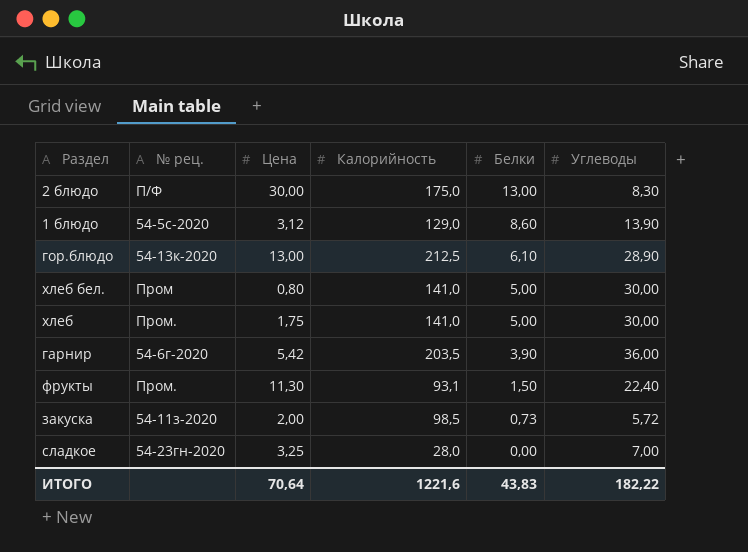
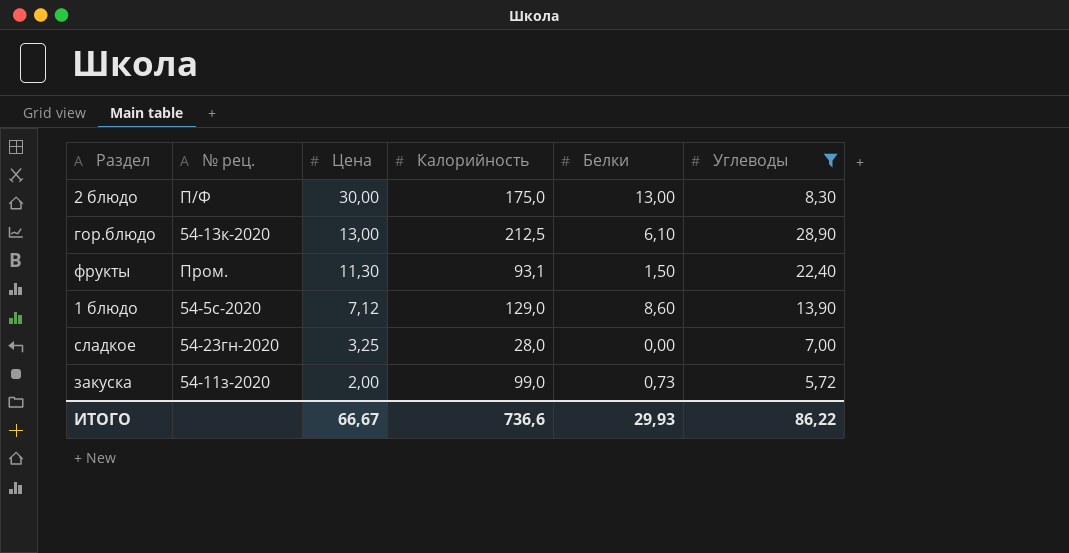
filter: none -> Углеводы <= 28,90
row order: Белки descending -> Цена descending
1 блюдо | Цена: 3,12 -> 7,12
закуска | Калорийность: 98,5 -> 99,0
ИТОГО | Цена: 70,64 -> 66,67
ИТОГО | Калорийность: 1221,6 -> 736,6
ИТОГО | Белки: 43,83 -> 29,93
ИТОГО | Углеводы: 182,22 -> 86,22

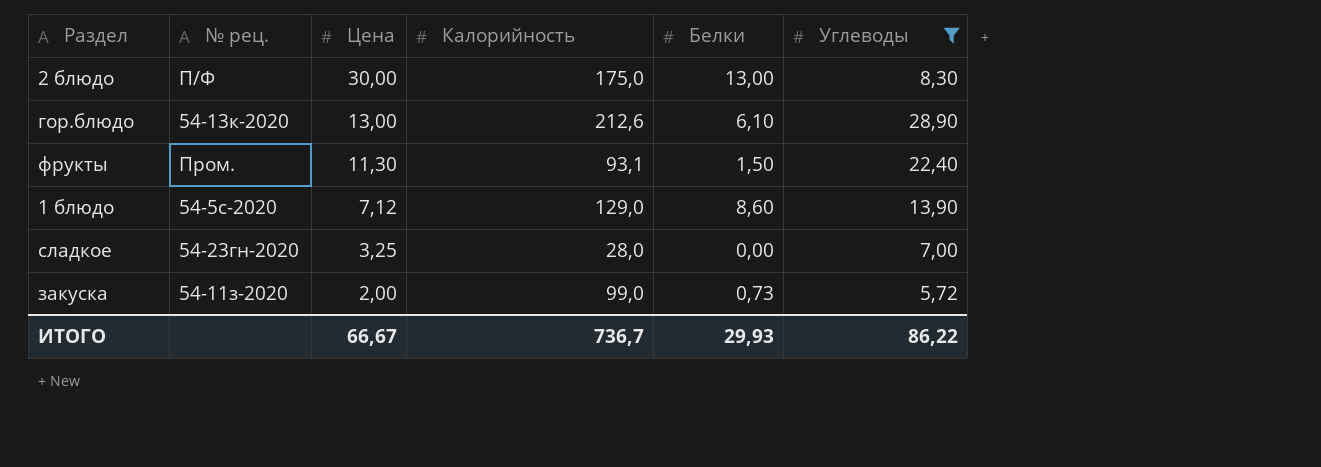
гор.блюдо | Калорийность: 212,5 -> 212,6
ИТОГО | Калорийность: 736,6 -> 736,7

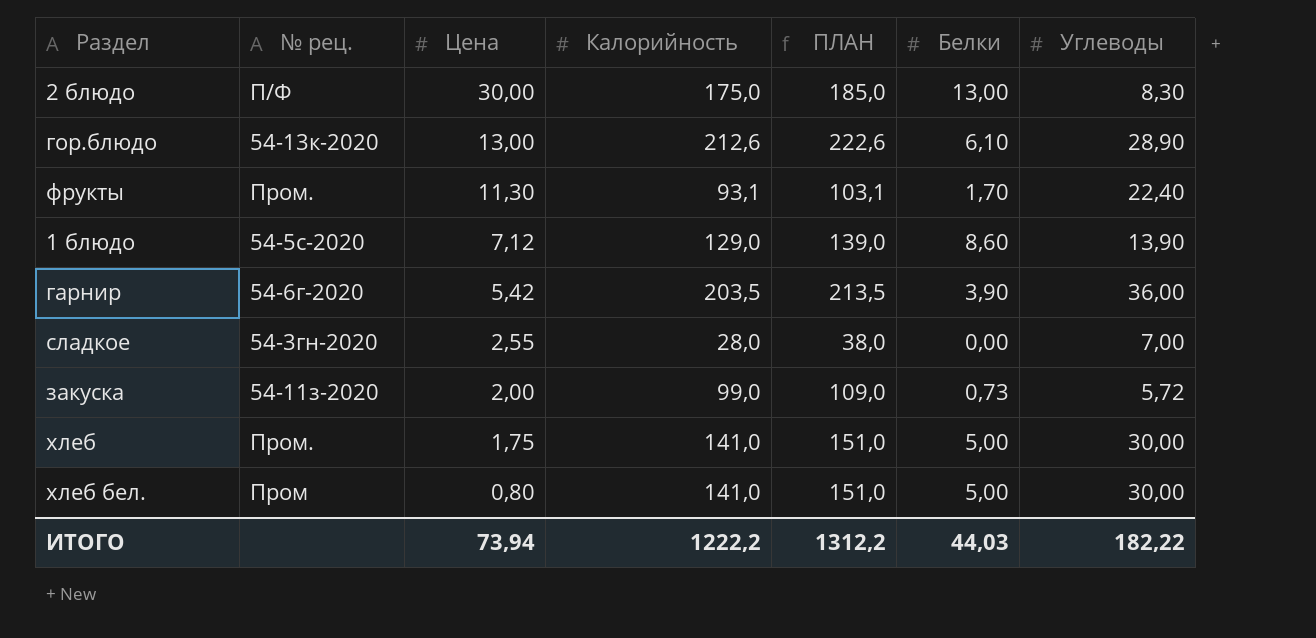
filter: Углеводы <= 28,90 -> none
column ПЛАН | formula: none -> [Калорийность] + 10
фрукты | Белки: 1,50 -> 1,70
сладкое | № рец.: 54-23гн-2020 -> 54-3гн-2020
сладкое | Цена: 3,25 -> 2,55
ИТОГО | Цена: 66,67 -> 73,94
ИТОГО | Калорийность: 736,7 -> 1222,2
ИТОГО | Белки: 29,93 -> 44,03
ИТОГО | Углеводы: 86,22 -> 182,22

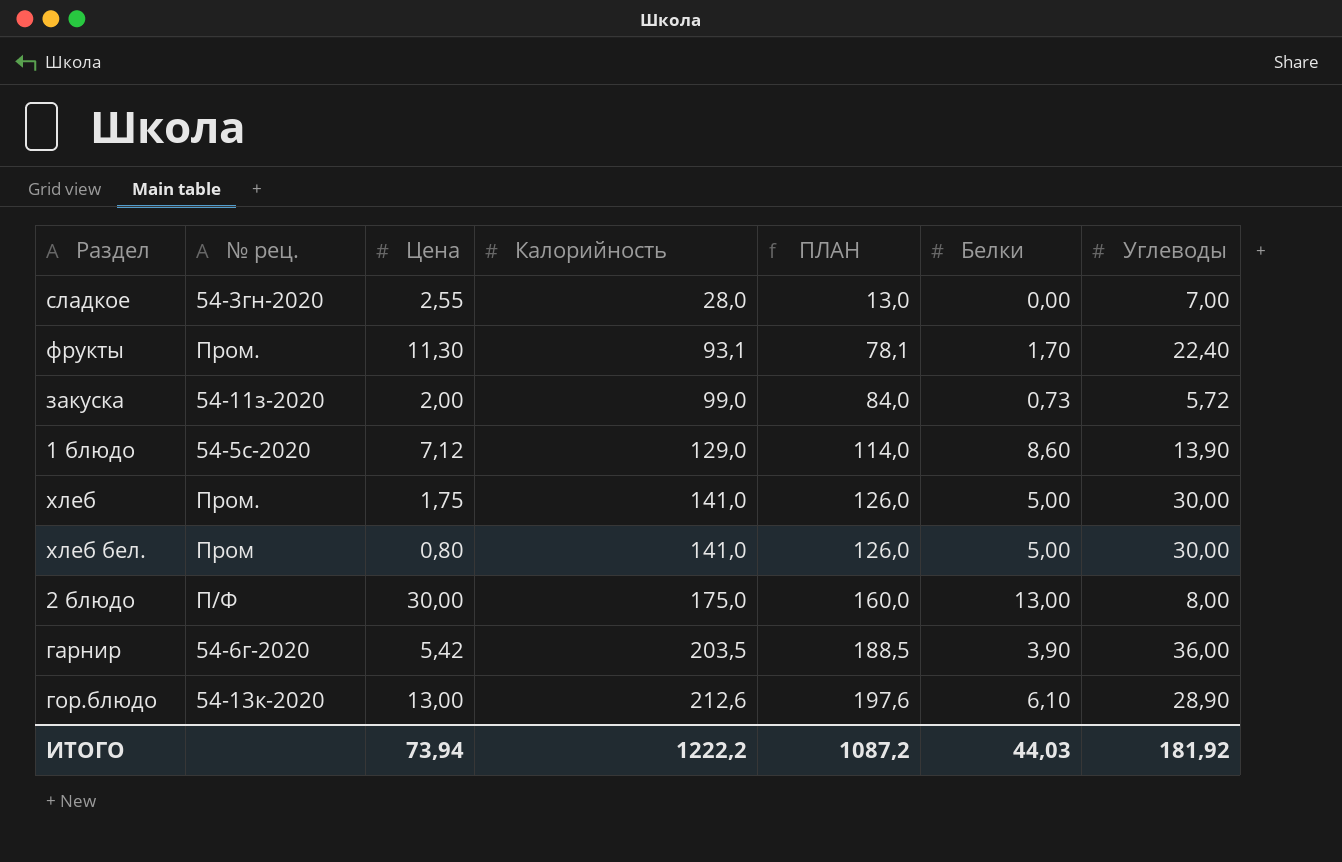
row order: Цена descending -> Калорийность ascending
column ПЛАН | formula: [Калорийность] + 10 -> [Калорийность] - 15
2 блюдо | Углеводы: 8,30 -> 8,00
ИТОГО | ПЛАН: 1312,2 -> 1087,2
ИТОГО | Углеводы: 182,22 -> 181,92

